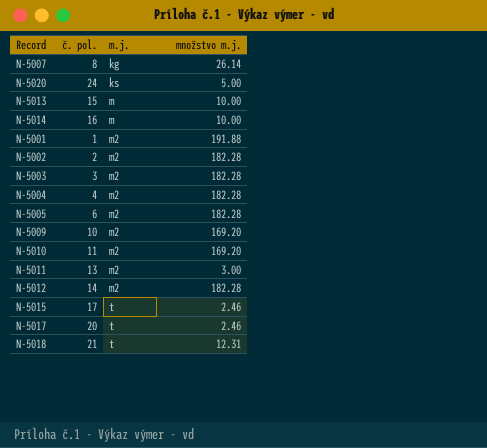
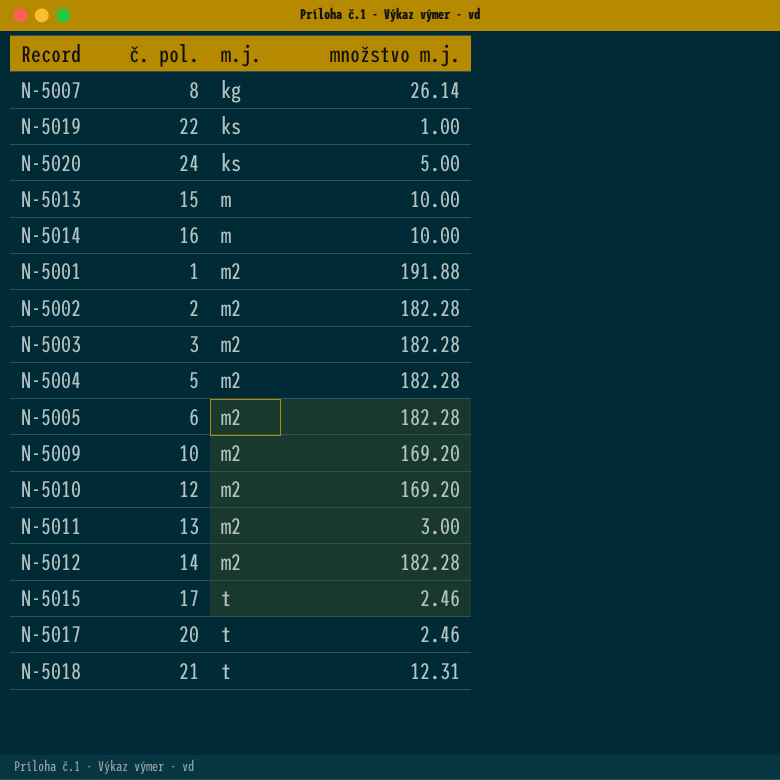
row N-5019: none -> 22 | ks | 1.00
N-5004 | č. pol.: 4 -> 5
N-5010 | č. pol.: 11 -> 12

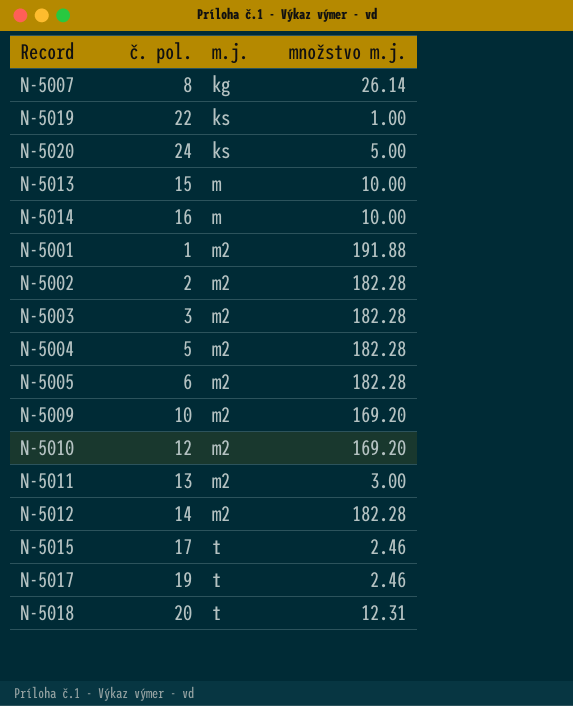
N-5017 | č. pol.: 20 -> 19
N-5018 | č. pol.: 21 -> 20

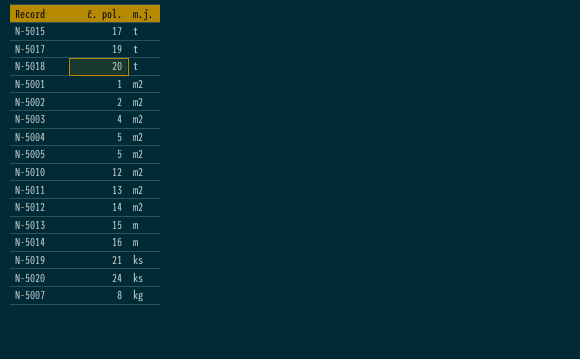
row order: m.j. ascending -> m.j. descending
column množstvo m.j. | position: 4 -> none
row N-5009: 10 | m2 | 169.20 -> none
N-5003 | č. pol.: 3 -> 4
N-5005 | č. pol.: 6 -> 5
N-5019 | č. pol.: 22 -> 21

